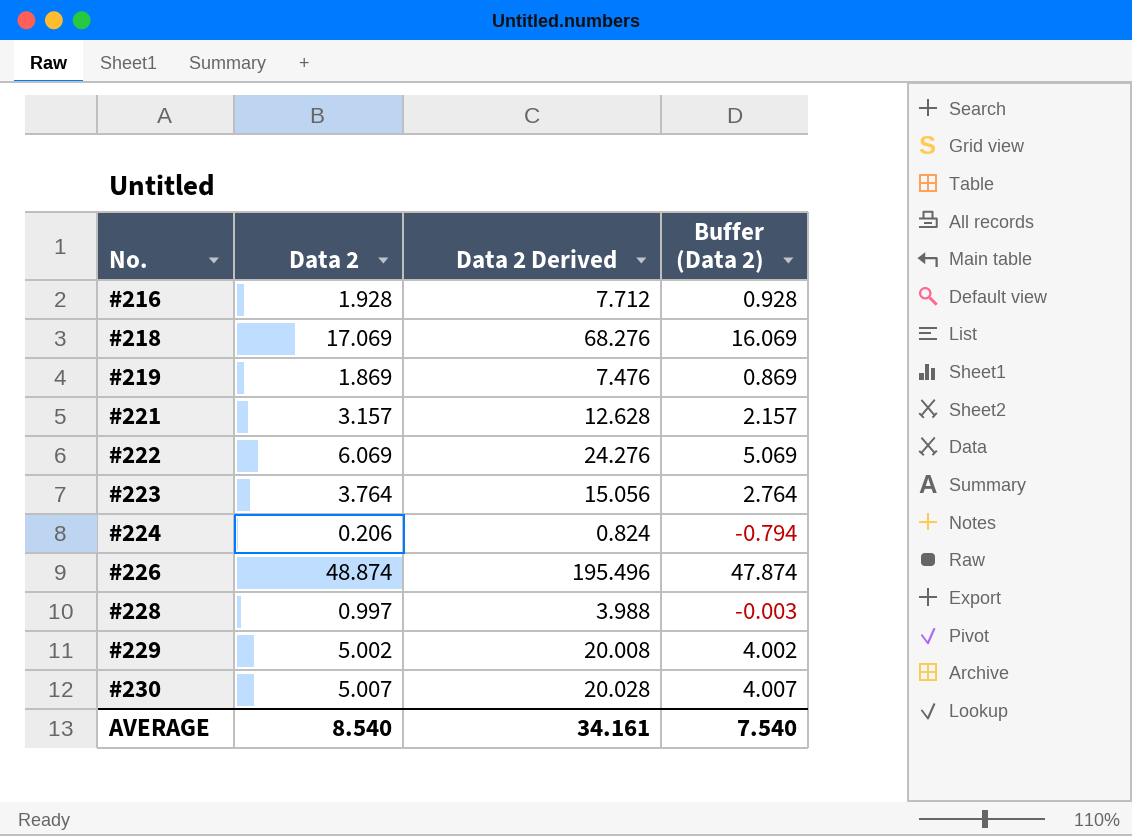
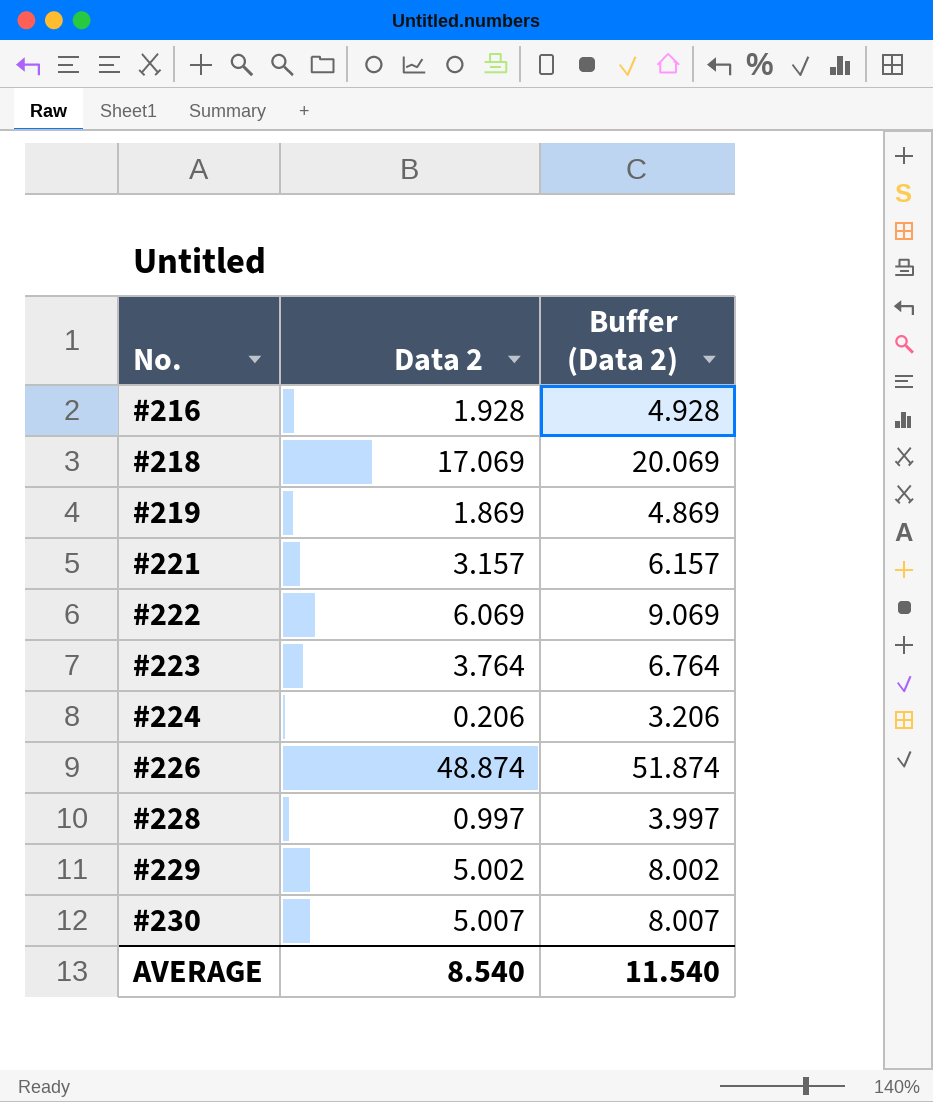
column Data 2 Derived | formula: [Data 2] * 4 -> none
column Buffer (Data 2) | formula: [Data 2] - 1 -> [Data 2] + 3
AVERAGE | Buffer (Data 2): 7.540 -> 11.540

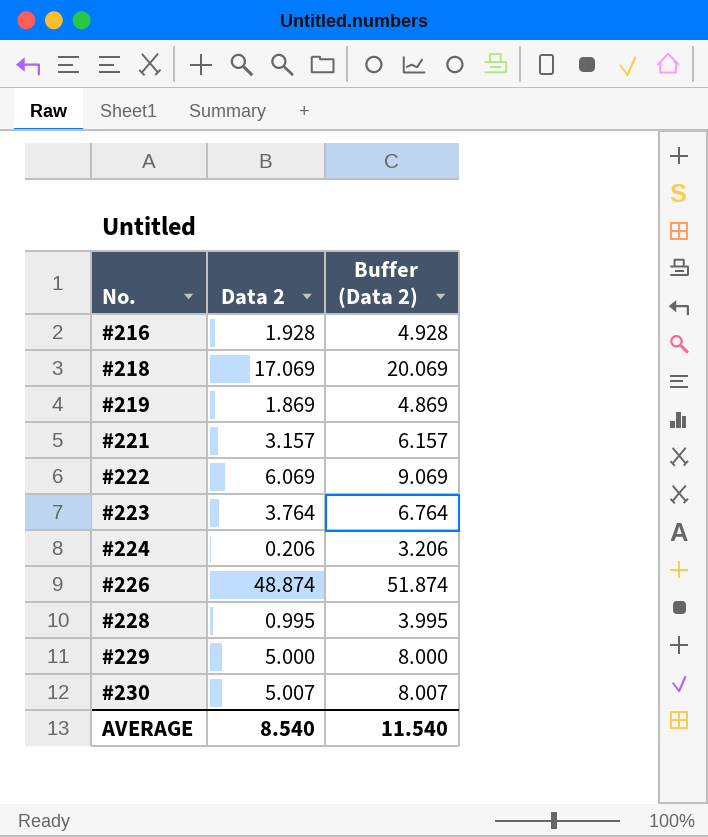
#228 | Data 2: 0.997 -> 0.995
#228 | Buffer (Data 2): 3.997 -> 3.995
#229 | Data 2: 5.002 -> 5.000
#229 | Buffer (Data 2): 8.002 -> 8.000

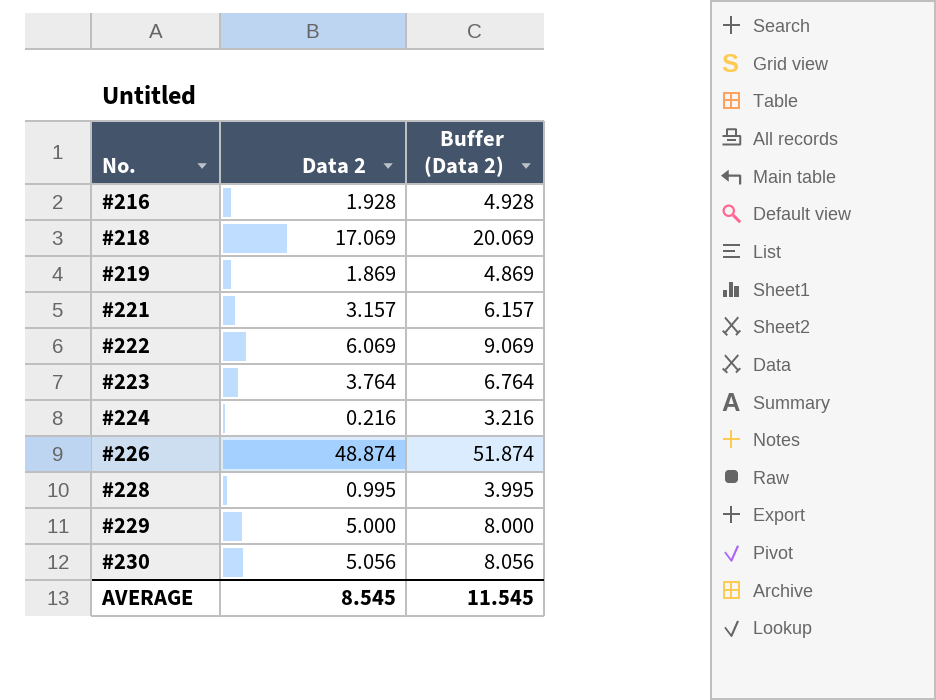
#224 | Data 2: 0.206 -> 0.216
#224 | Buffer (Data 2): 3.206 -> 3.216
#230 | Data 2: 5.007 -> 5.056
#230 | Buffer (Data 2): 8.007 -> 8.056
AVERAGE | Data 2: 8.540 -> 8.545
AVERAGE | Buffer (Data 2): 11.540 -> 11.545

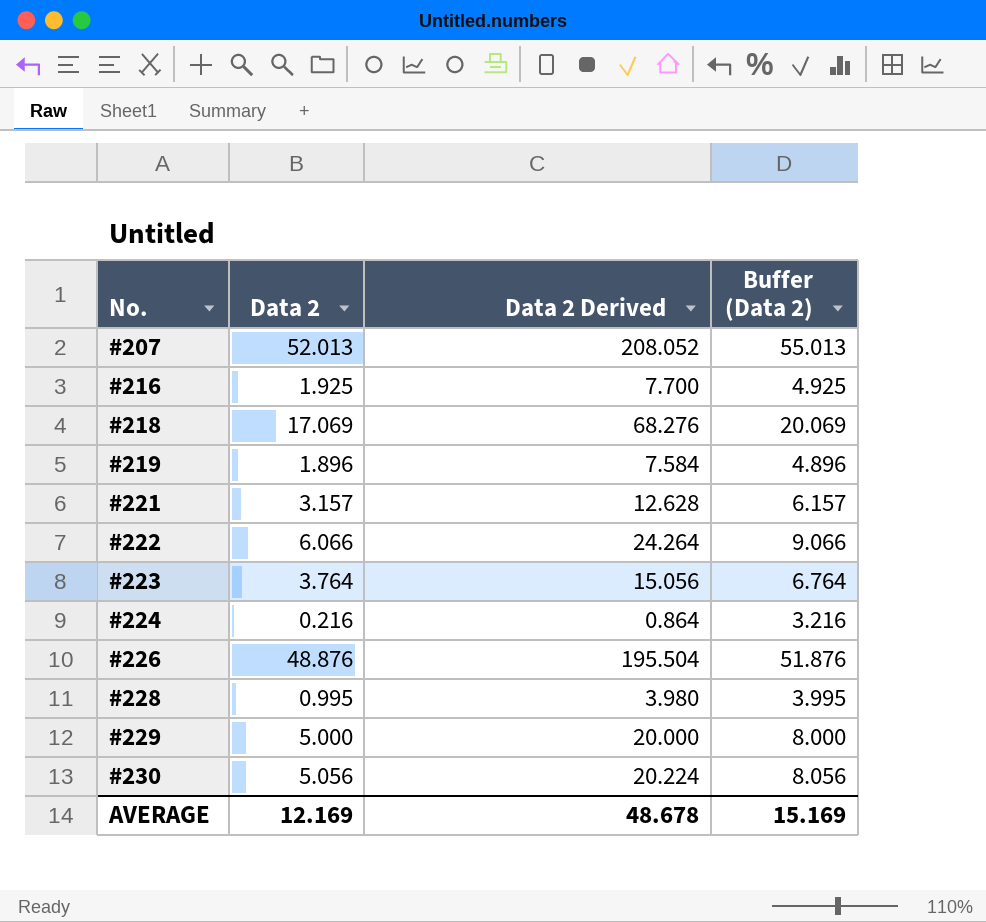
column Data 2 Derived | formula: none -> [Data 2] * 4
row #207: none -> 52.013 | 208.052 | 55.013
#216 | Data 2: 1.928 -> 1.925
#216 | Buffer (Data 2): 4.928 -> 4.925
#219 | Data 2: 1.869 -> 1.896
#219 | Buffer (Data 2): 4.869 -> 4.896
#222 | Data 2: 6.069 -> 6.066
#222 | Buffer (Data 2): 9.069 -> 9.066
#226 | Data 2: 48.874 -> 48.876
#226 | Buffer (Data 2): 51.874 -> 51.876
AVERAGE | Data 2: 8.545 -> 12.169
AVERAGE | Buffer (Data 2): 11.545 -> 15.169

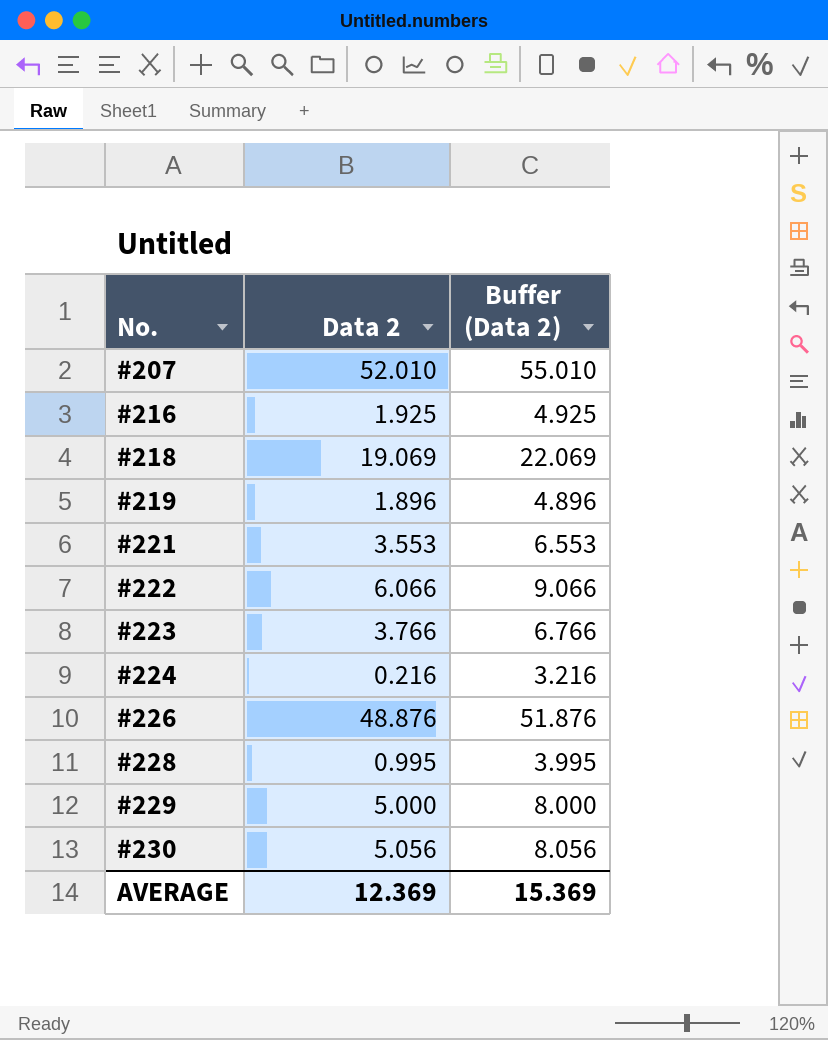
column Data 2 Derived | formula: [Data 2] * 4 -> none
#207 | Data 2: 52.013 -> 52.010
#207 | Buffer (Data 2): 55.013 -> 55.010
#218 | Data 2: 17.069 -> 19.069
#218 | Buffer (Data 2): 20.069 -> 22.069
#221 | Data 2: 3.157 -> 3.553
#221 | Buffer (Data 2): 6.157 -> 6.553
#223 | Data 2: 3.764 -> 3.766
#223 | Buffer (Data 2): 6.764 -> 6.766
AVERAGE | Data 2: 12.169 -> 12.369
AVERAGE | Buffer (Data 2): 15.169 -> 15.369

